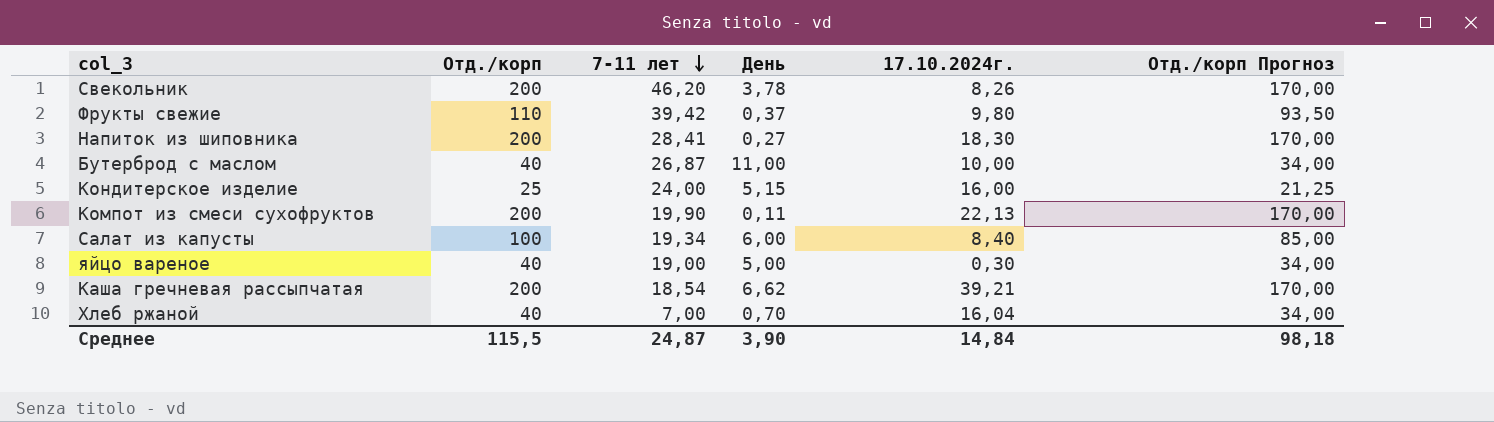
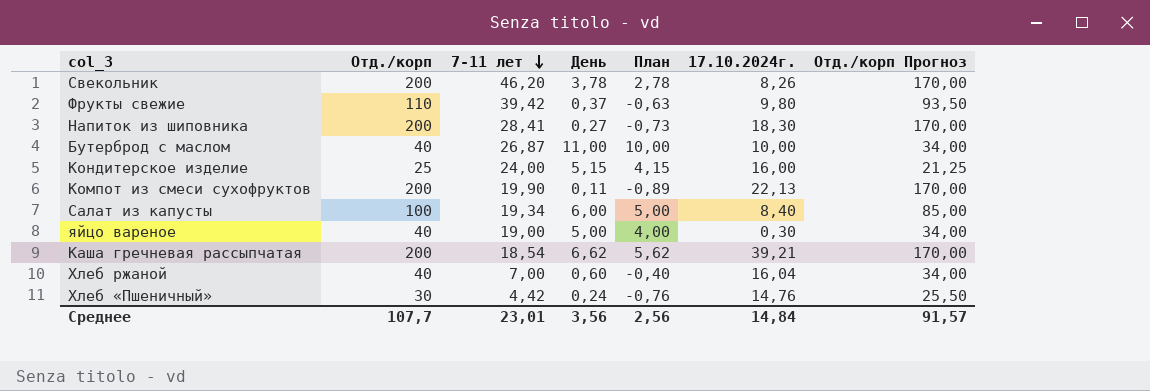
column План | formula: none -> [День] - 1
Хлеб ржаной | День: 0,70 -> 0,60
row Хлеб «Пшеничный»: none -> 30 | 4,42 | 0,24 | -0,76 | 14,76 | 25,50
Среднее | Отд./корп: 115,5 -> 107,7
Среднее | 7-11 лет: 24,87 -> 23,01
Среднее | День: 3,90 -> 3,56
Среднее | Отд./корп Прогноз: 98,18 -> 91,57

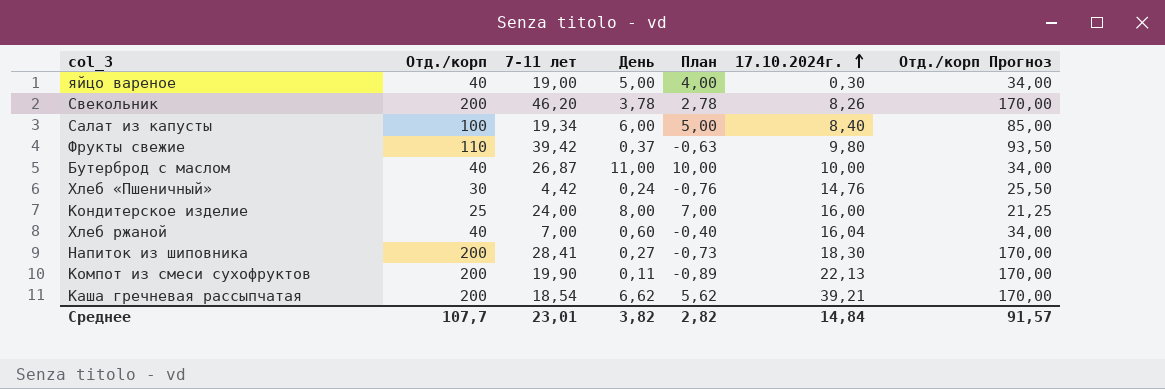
row order: 7-11 лет descending -> 17.10.2024г. ascending
Кондитерское изделие | День: 5,15 -> 8,00
Кондитерское изделие | План: 4,15 -> 7,00
Среднее | День: 3,56 -> 3,82
Среднее | План: 2,56 -> 2,82

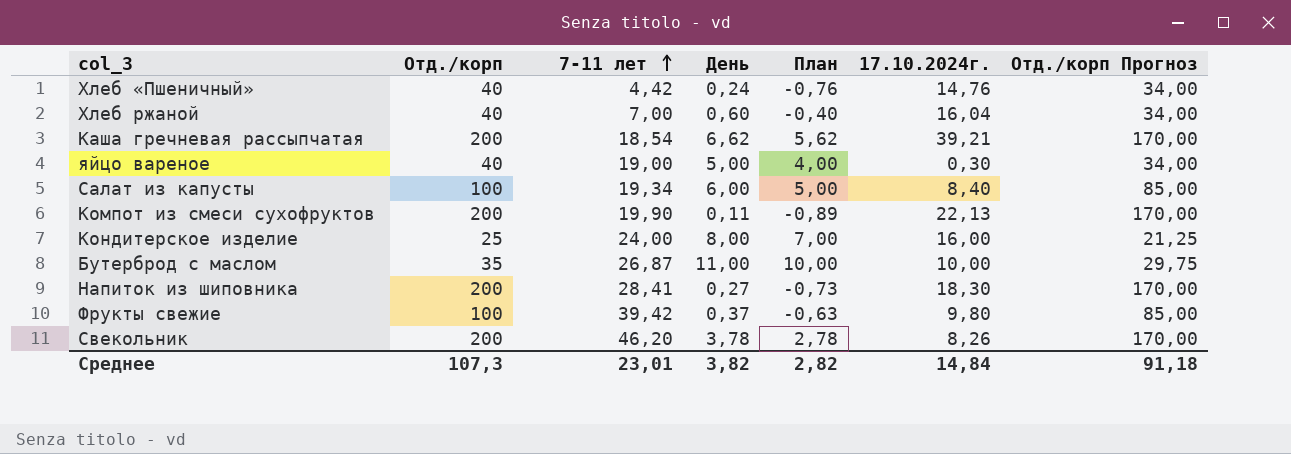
row order: 17.10.2024г. ascending -> 7-11 лет ascending
Хлеб «Пшеничный» | Отд./корп: 30 -> 40
Хлеб «Пшеничный» | Отд./корп Прогноз: 25,50 -> 34,00
Бутерброд с маслом | Отд./корп: 40 -> 35
Бутерброд с маслом | Отд./корп Прогноз: 34,00 -> 29,75
Фрукты свежие | Отд./корп: 110 -> 100
Фрукты свежие | Отд./корп Прогноз: 93,50 -> 85,00
Среднее | Отд./корп: 107,7 -> 107,3
Среднее | Отд./корп Прогноз: 91,57 -> 91,18

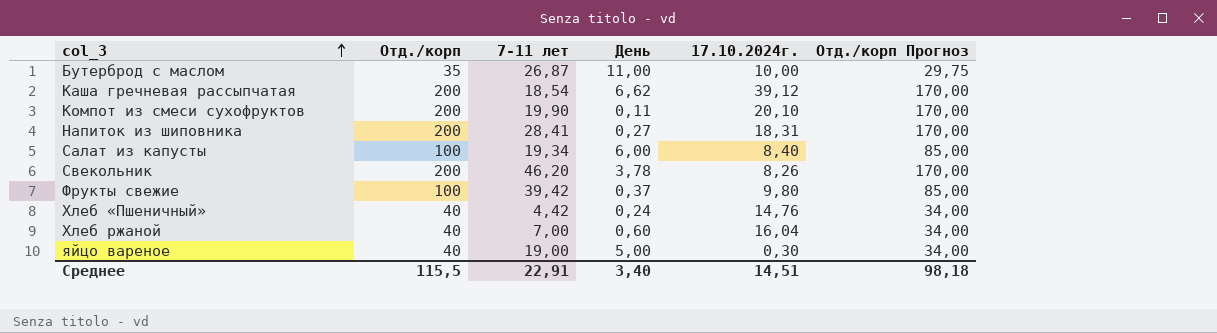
row order: 7-11 лет ascending -> col_3 ascending
column План | formula: [День] - 1 -> none
row Кондитерское изделие: 25 | 24,00 | 8,00 | 7,00 | 16,00 | 21,25 -> none
Каша гречневая рассыпчатая | 17.10.2024г.: 39,21 -> 39,12
Компот из смеси сухофруктов | 17.10.2024г.: 22,13 -> 20,10
Напиток из шиповника | 17.10.2024г.: 18,30 -> 18,31
Среднее | Отд./корп: 107,3 -> 115,5
Среднее | 7-11 лет: 23,01 -> 22,91
Среднее | День: 3,82 -> 3,40
Среднее | 17.10.2024г.: 14,84 -> 14,51
Среднее | Отд./корп Прогноз: 91,18 -> 98,18

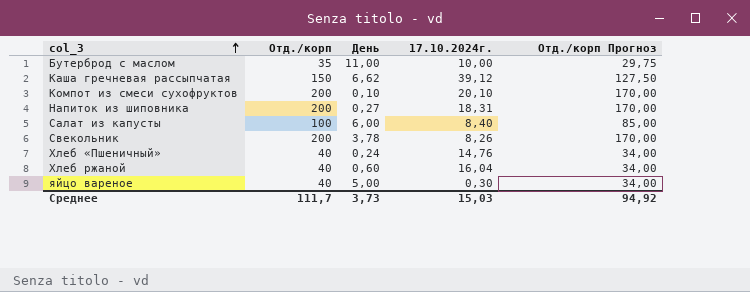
column 7-11 лет | position: 3 -> none
row Фрукты свежие: 100 | 39,42 | 0,37 | 9,80 | 85,00 -> none
Каша гречневая рассыпчатая | Отд./корп: 200 -> 150
Каша гречневая рассыпчатая | Отд./корп Прогноз: 170,00 -> 127,50
Компот из смеси сухофруктов | День: 0,11 -> 0,10
Среднее | Отд./корп: 115,5 -> 111,7
Среднее | День: 3,40 -> 3,73
Среднее | 17.10.2024г.: 14,51 -> 15,03
Среднее | Отд./корп Прогноз: 98,18 -> 94,92

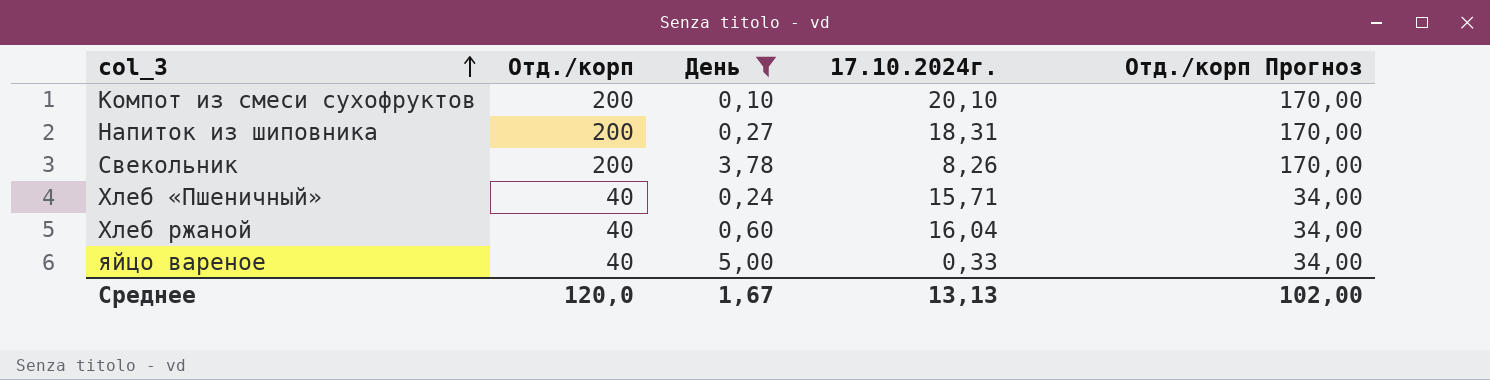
filter: none -> День <= 5,00
Хлеб «Пшеничный» | 17.10.2024г.: 14,76 -> 15,71
яйцо вареное | 17.10.2024г.: 0,30 -> 0,33
Среднее | Отд./корп: 111,7 -> 120,0
Среднее | День: 3,73 -> 1,67
Среднее | 17.10.2024г.: 15,03 -> 13,13
Среднее | Отд./корп Прогноз: 94,92 -> 102,00

